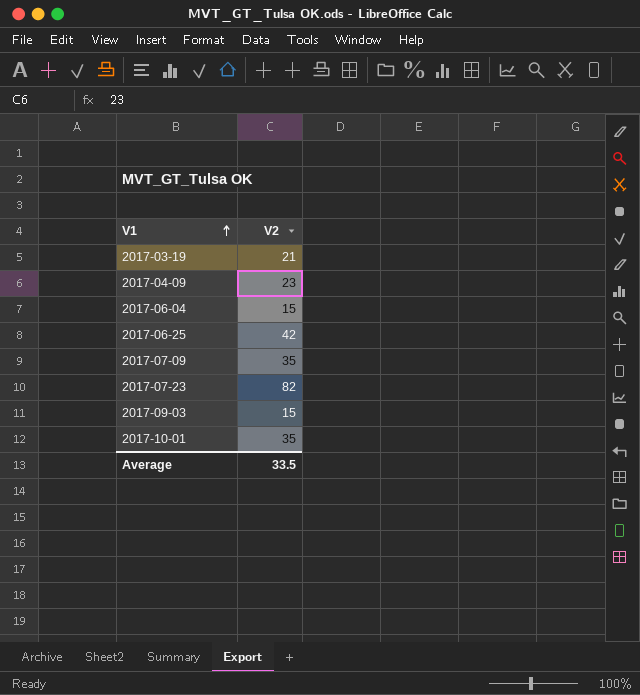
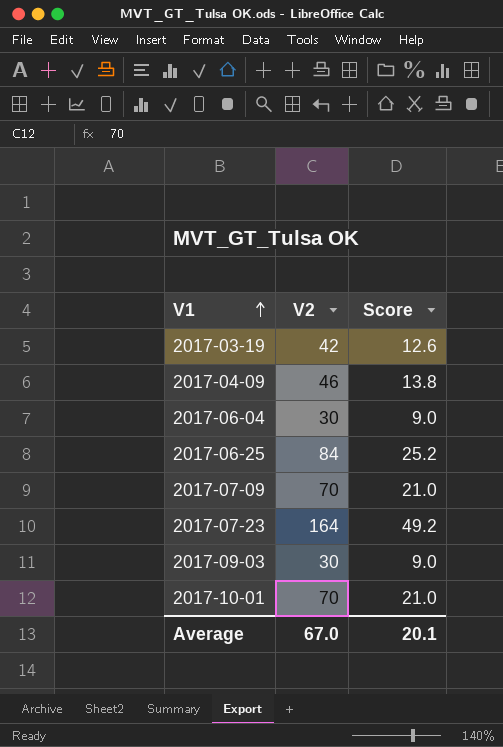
column Score | formula: none -> [V2] * 0.3
2017-03-19 | V2: 21 -> 42
2017-04-09 | V2: 23 -> 46
2017-06-04 | V2: 15 -> 30
2017-06-25 | V2: 42 -> 84
2017-07-09 | V2: 35 -> 70
2017-07-23 | V2: 82 -> 164
2017-09-03 | V2: 15 -> 30
2017-10-01 | V2: 35 -> 70
Average | V2: 33.5 -> 67.0

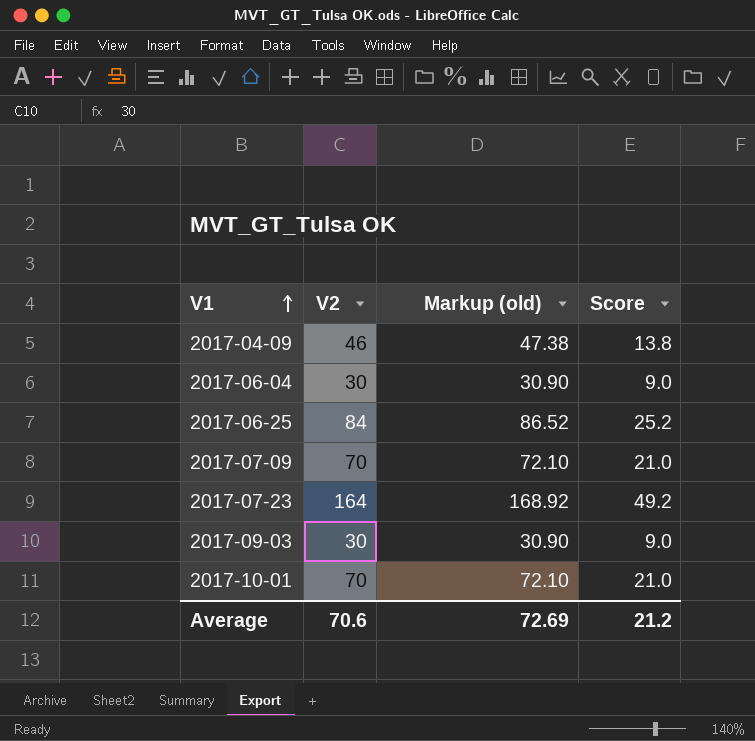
column Markup (old) | formula: none -> [V2] * 1.03
row 2017-03-19: 42 | 12.6 -> none
Average | V2: 67.0 -> 70.6
Average | Score: 20.1 -> 21.2

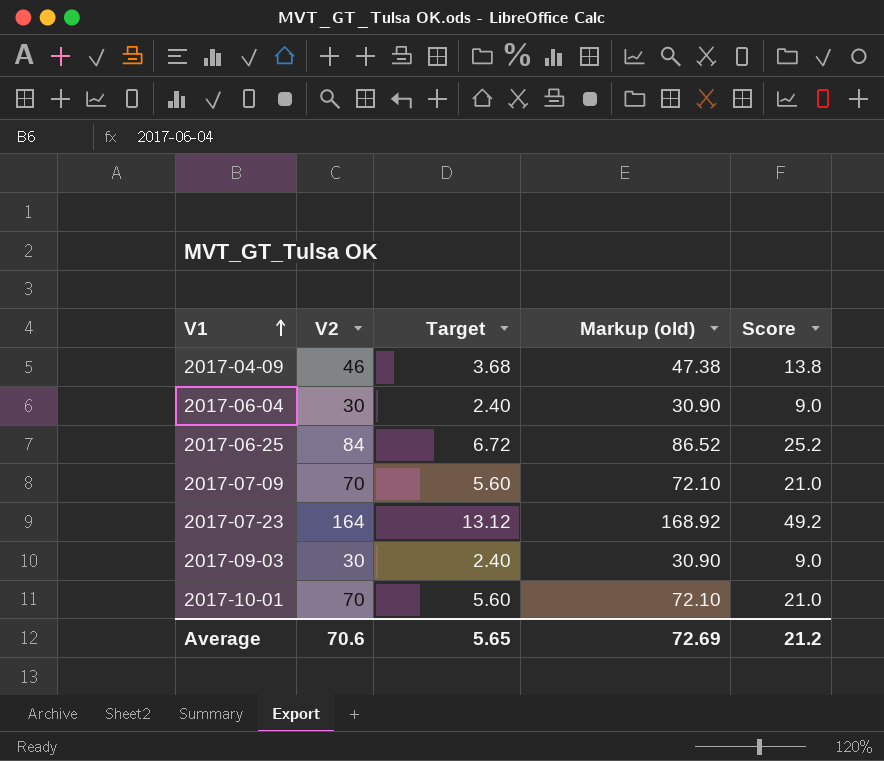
column Target | formula: none -> [V2] * 0.08

